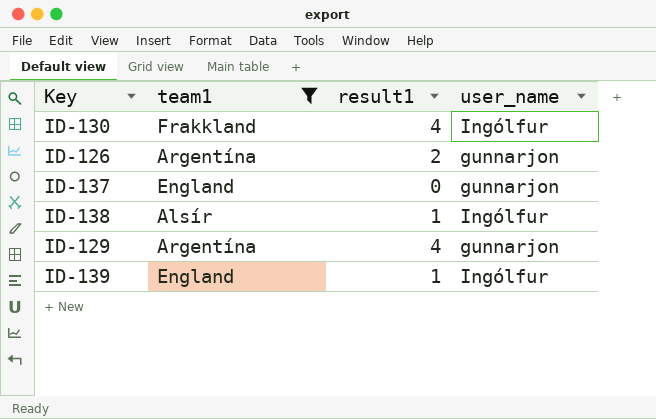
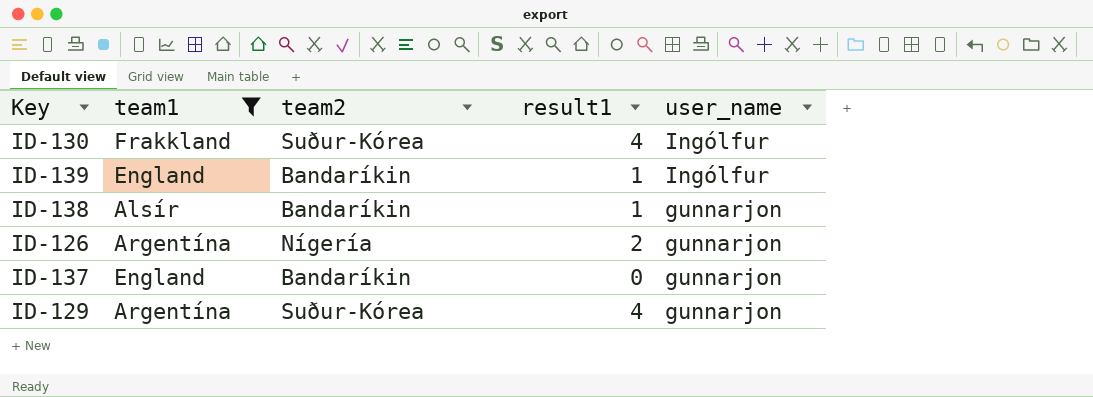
row order: none -> user_name descending
column team2 | position: none -> 3
ID-138 | user_name: Ingólfur -> gunnarjon

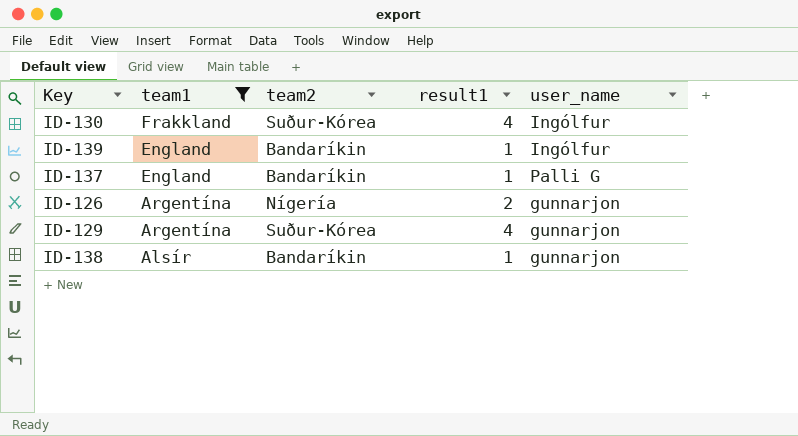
row order: user_name descending -> team1 descending
ID-137 | result1: 0 -> 1
ID-137 | user_name: gunnarjon -> Palli G

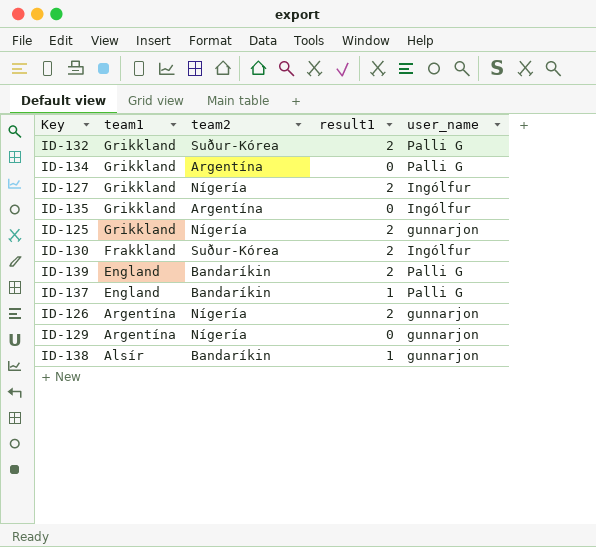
filter: team1 != Grikkland -> none
ID-130 | result1: 4 -> 2
ID-139 | result1: 1 -> 2
ID-139 | user_name: Ingólfur -> Palli G
ID-129 | team2: Suður-Kórea -> Nígería
ID-129 | result1: 4 -> 0

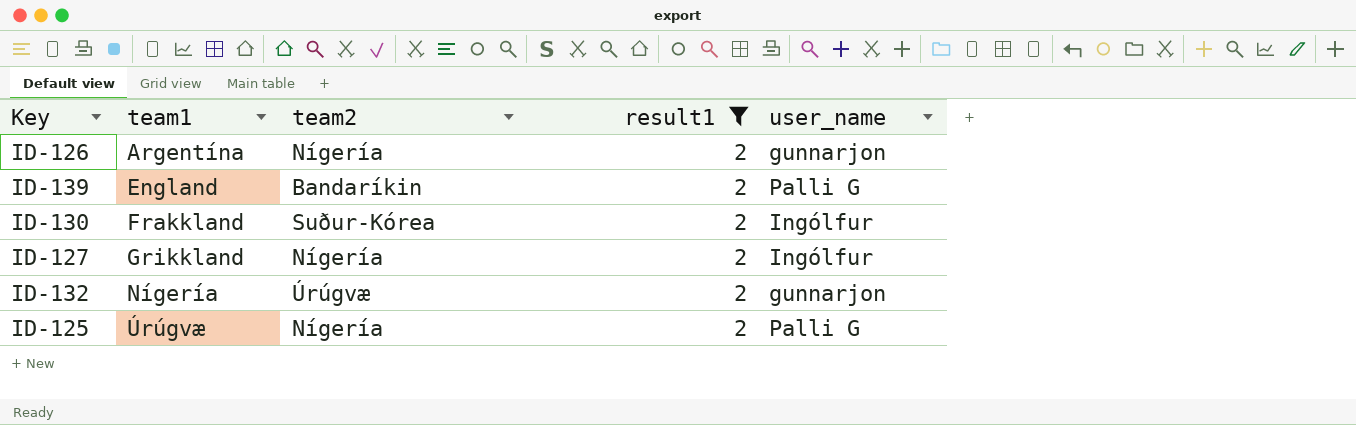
filter: none -> result1 = 2
row order: team1 descending -> team1 ascending
ID-132 | team1: Grikkland -> Nígería
ID-132 | team2: Suður-Kórea -> Úrúgvæ
ID-132 | user_name: Palli G -> gunnarjon
ID-125 | team1: Grikkland -> Úrúgvæ
ID-125 | user_name: gunnarjon -> Palli G

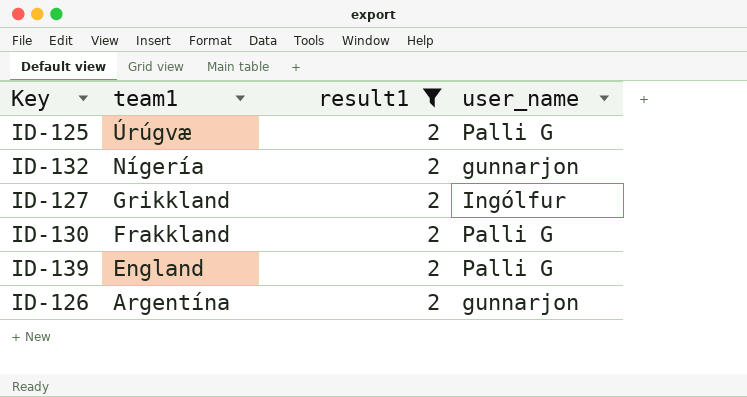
row order: team1 ascending -> team1 descending
column team2 | position: 3 -> none
ID-130 | user_name: Ingólfur -> Palli G

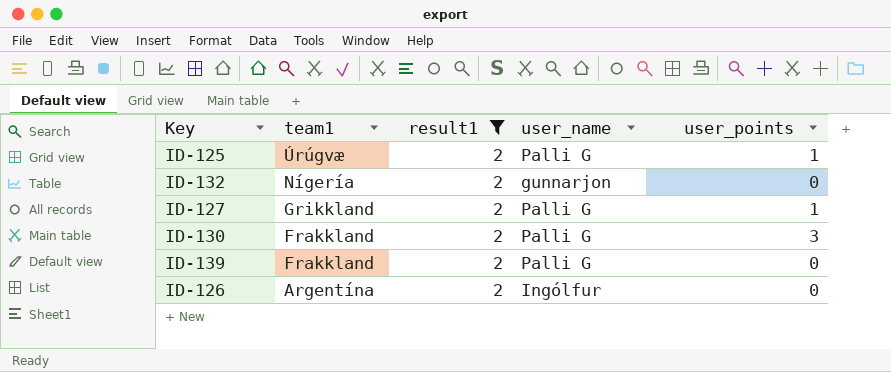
column user_points | position: none -> 5
ID-127 | user_name: Ingólfur -> Palli G
ID-139 | team1: England -> Frakkland
ID-126 | user_name: gunnarjon -> Ingólfur

